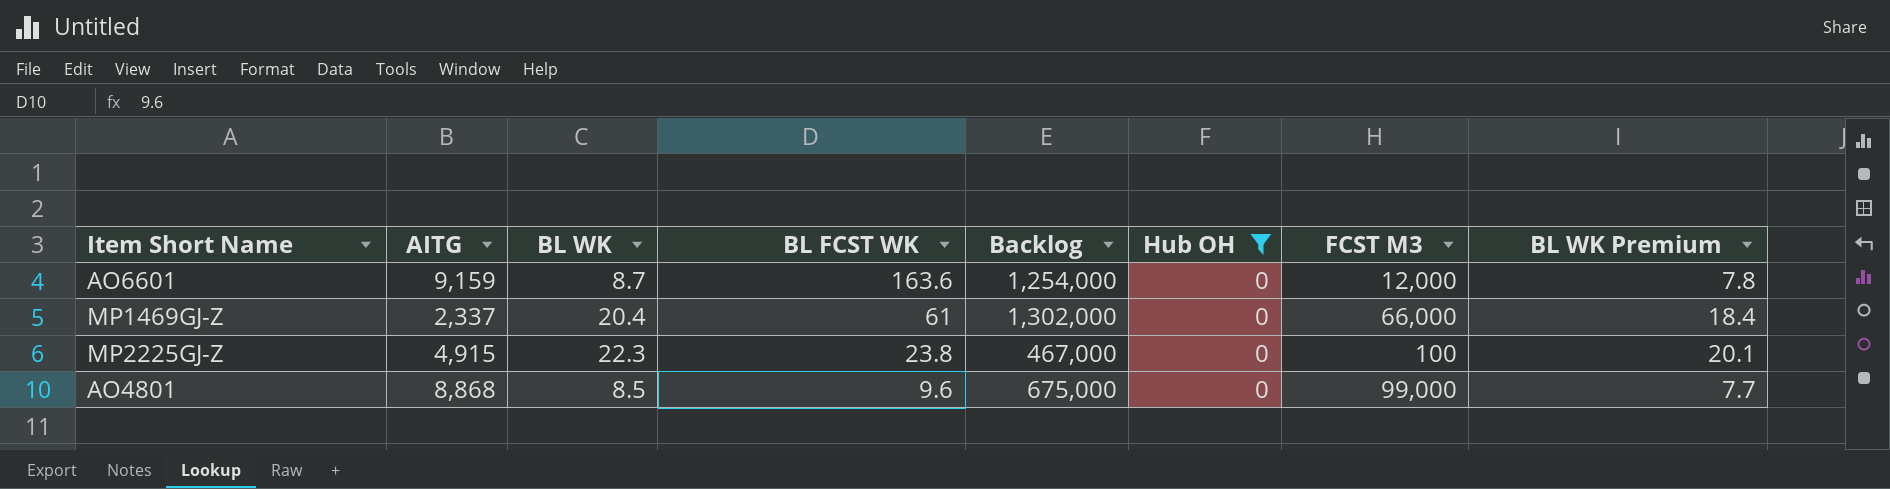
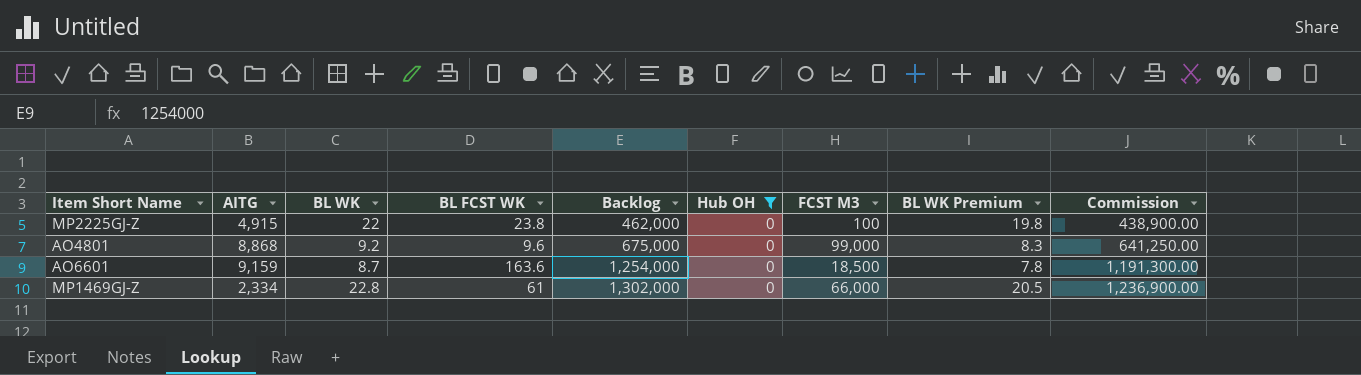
row order: BL FCST WK descending -> Backlog ascending
column Commission | formula: none -> [Backlog] * 0.95
MP2225GJ-Z | BL WK: 22.3 -> 22
MP2225GJ-Z | Backlog: 467,000 -> 462,000
MP2225GJ-Z | BL WK Premium: 20.1 -> 19.8
AO4801 | BL WK: 8.5 -> 9.2
AO4801 | BL WK Premium: 7.7 -> 8.3
AO6601 | FCST M3: 12,000 -> 18,500
MP1469GJ-Z | AITG: 2,337 -> 2,334
MP1469GJ-Z | BL WK: 20.4 -> 22.8
MP1469GJ-Z | BL WK Premium: 18.4 -> 20.5

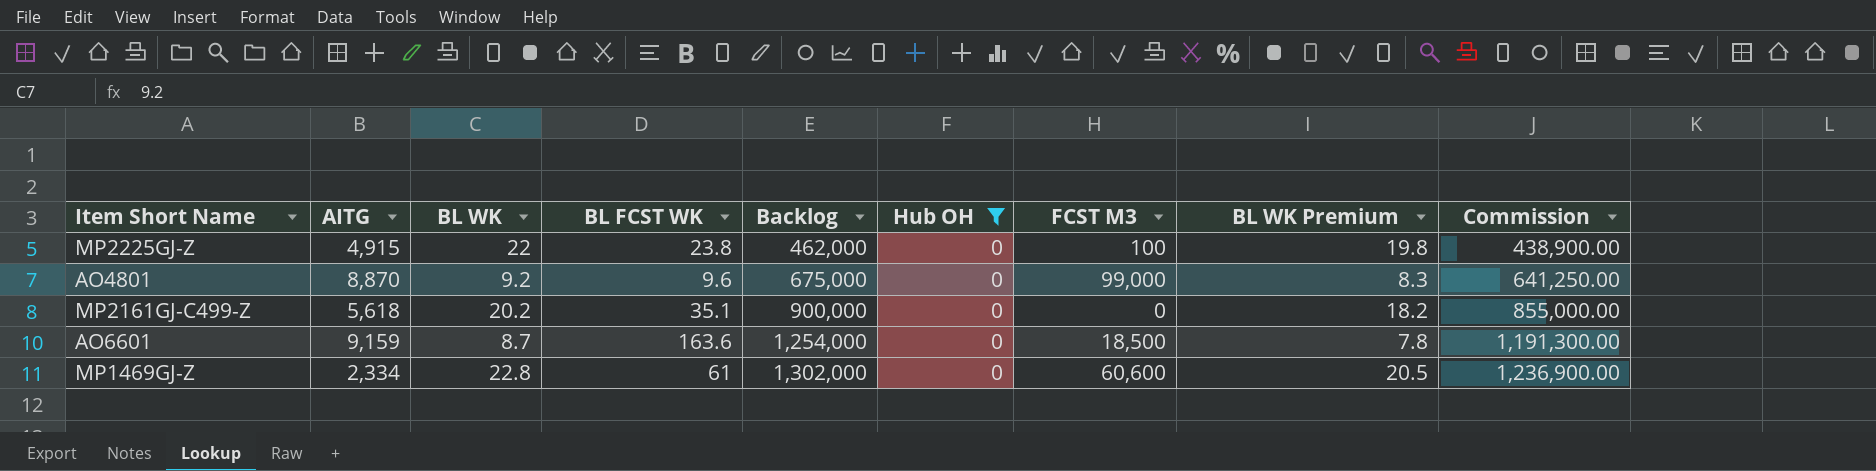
AO4801 | AITG: 8,868 -> 8,870
row MP2161GJ-C499-Z: none -> 5,618 | 20.2 | 35.1 | 900,000 | 0 | 0 | 18.2 | 855,000.00
MP1469GJ-Z | FCST M3: 66,000 -> 60,600

